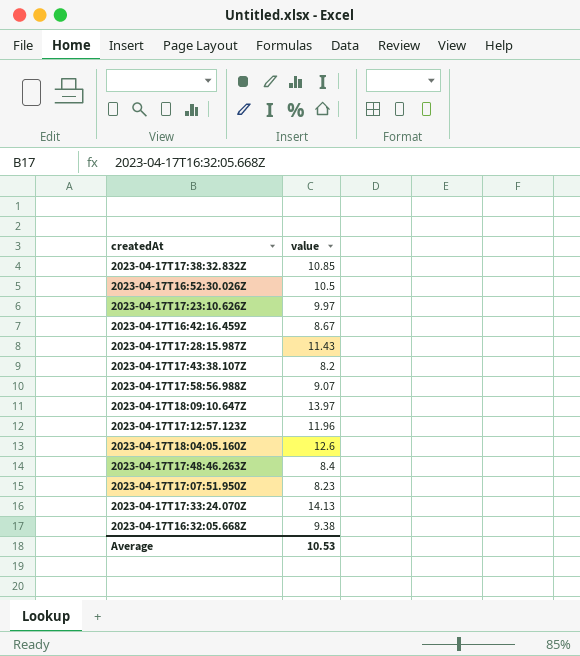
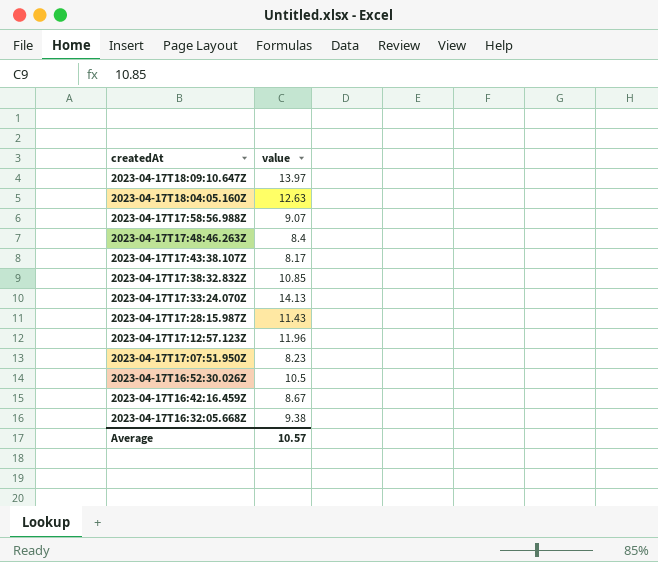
row order: none -> createdAt descending
row 2023-04-17T17:23:10.626Z: 9.97 -> none
2023-04-17T18:04:05.160Z | value: 12.6 -> 12.63
2023-04-17T17:43:38.107Z | value: 8.2 -> 8.17
Average | value: 10.53 -> 10.57

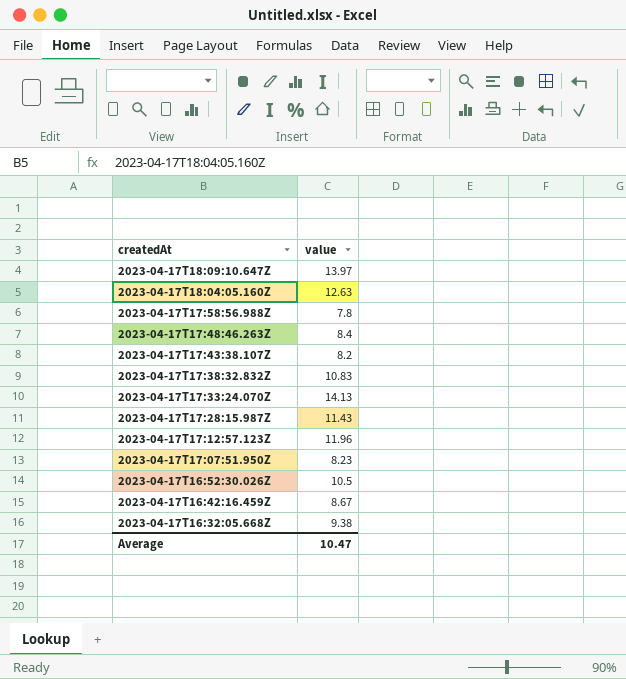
2023-04-17T17:58:56.988Z | value: 9.07 -> 7.8
2023-04-17T17:43:38.107Z | value: 8.17 -> 8.2
2023-04-17T17:38:32.832Z | value: 10.85 -> 10.83
Average | value: 10.57 -> 10.47

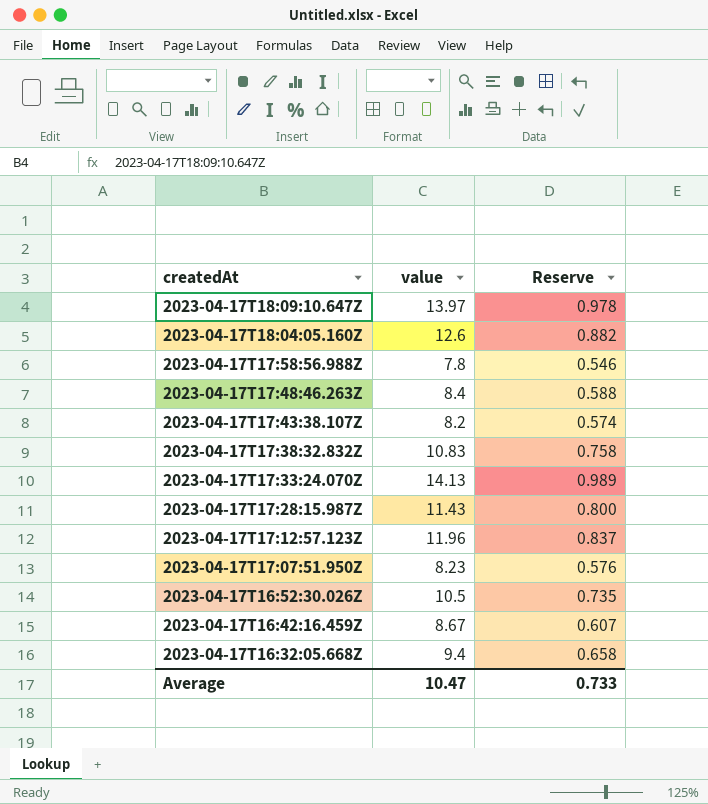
column Reserve | formula: none -> [value] * 0.07
2023-04-17T18:04:05.160Z | value: 12.63 -> 12.6
2023-04-17T16:32:05.668Z | value: 9.38 -> 9.4

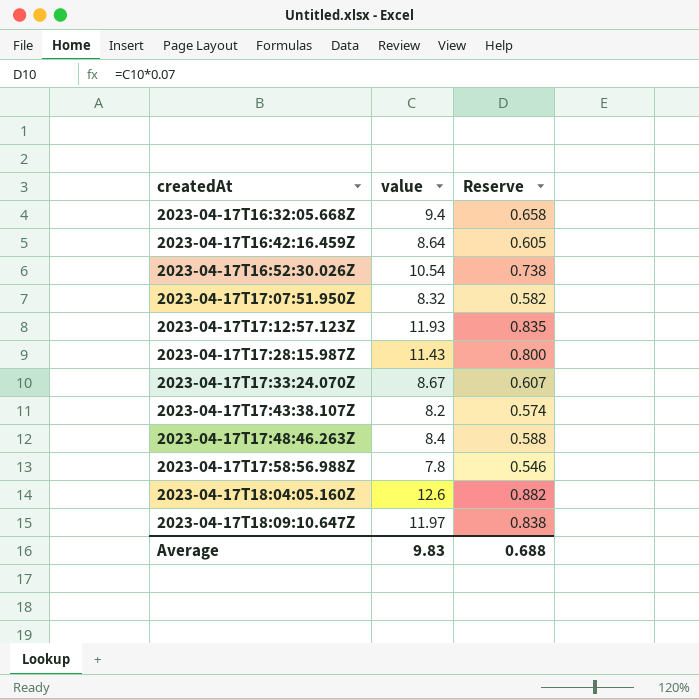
row order: createdAt descending -> createdAt ascending
row 2023-04-17T17:38:32.832Z: 10.83 | 0.758 -> none
2023-04-17T16:42:16.459Z | value: 8.67 -> 8.64
2023-04-17T16:42:16.459Z | Reserve: 0.607 -> 0.605
2023-04-17T16:52:30.026Z | value: 10.5 -> 10.54
2023-04-17T16:52:30.026Z | Reserve: 0.735 -> 0.738
2023-04-17T17:07:51.950Z | value: 8.23 -> 8.32
2023-04-17T17:07:51.950Z | Reserve: 0.576 -> 0.582
2023-04-17T17:12:57.123Z | value: 11.96 -> 11.93
2023-04-17T17:12:57.123Z | Reserve: 0.837 -> 0.835
2023-04-17T17:33:24.070Z | value: 14.13 -> 8.67
2023-04-17T17:33:24.070Z | Reserve: 0.989 -> 0.607
2023-04-17T18:09:10.647Z | value: 13.97 -> 11.97
2023-04-17T18:09:10.647Z | Reserve: 0.978 -> 0.838
Average | value: 10.47 -> 9.83
Average | Reserve: 0.733 -> 0.688

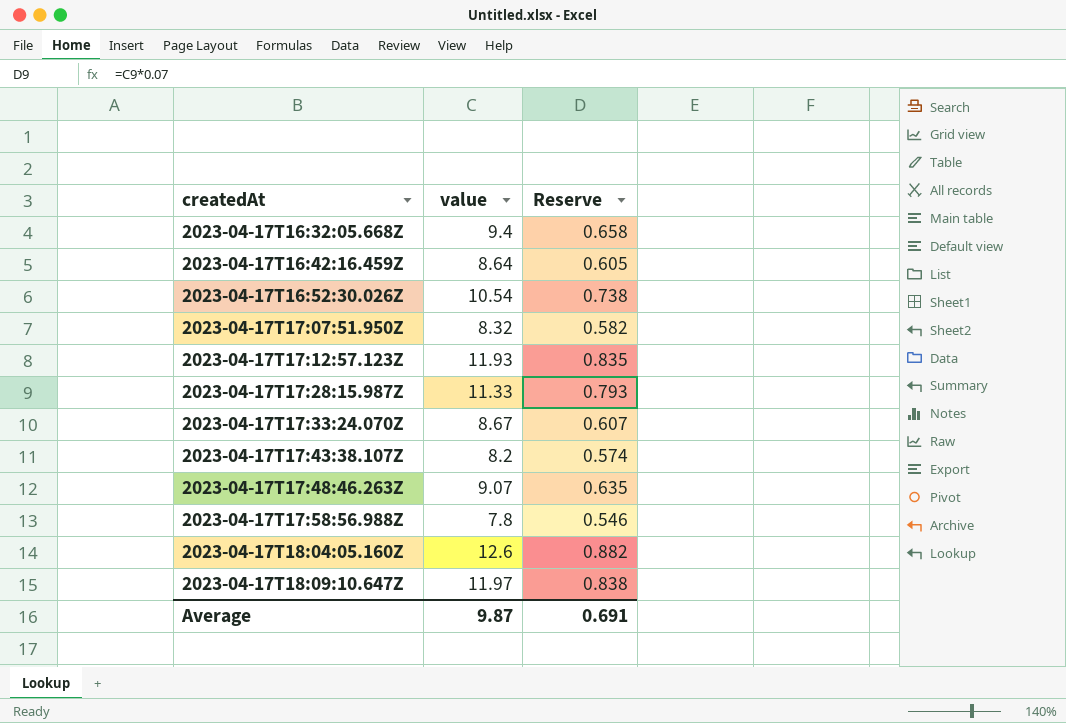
2023-04-17T17:28:15.987Z | value: 11.43 -> 11.33
2023-04-17T17:28:15.987Z | Reserve: 0.800 -> 0.793
2023-04-17T17:48:46.263Z | value: 8.4 -> 9.07
2023-04-17T17:48:46.263Z | Reserve: 0.588 -> 0.635
Average | value: 9.83 -> 9.87
Average | Reserve: 0.688 -> 0.691

